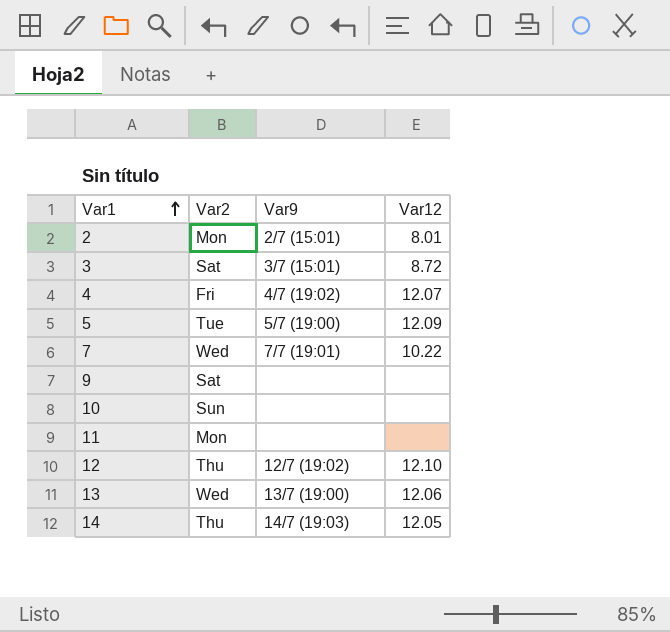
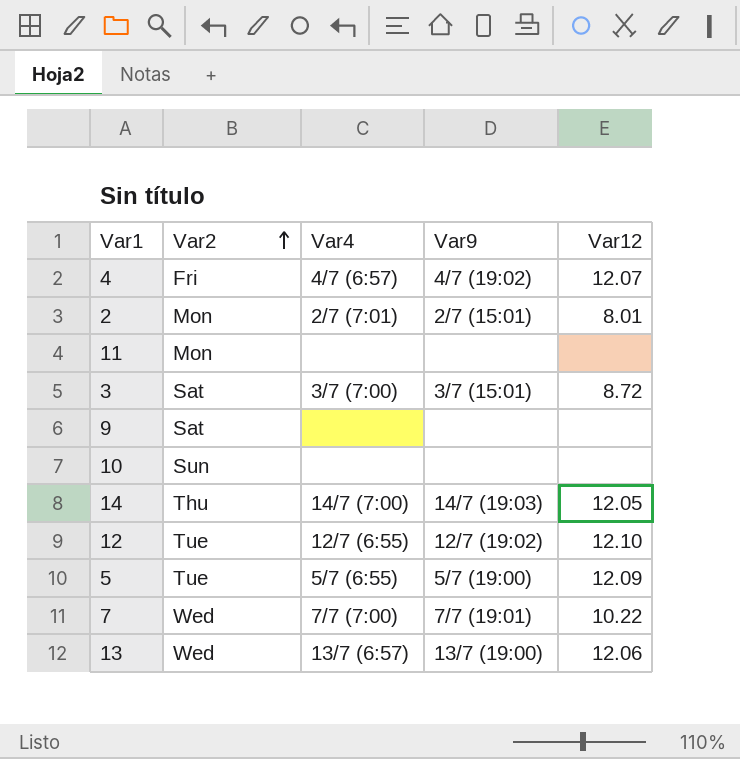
row order: Var1 ascending -> Var2 ascending
column Var4 | position: none -> 3
12 | Var2: Thu -> Tue

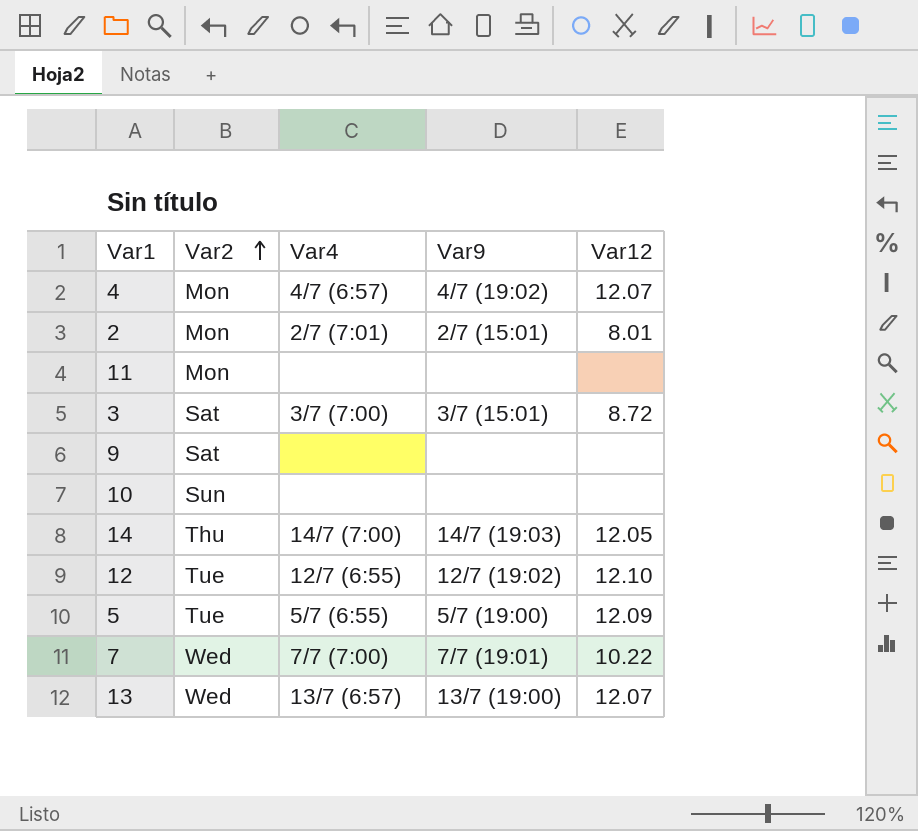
4 | Var2: Fri -> Mon
13 | Var12: 12.06 -> 12.07

